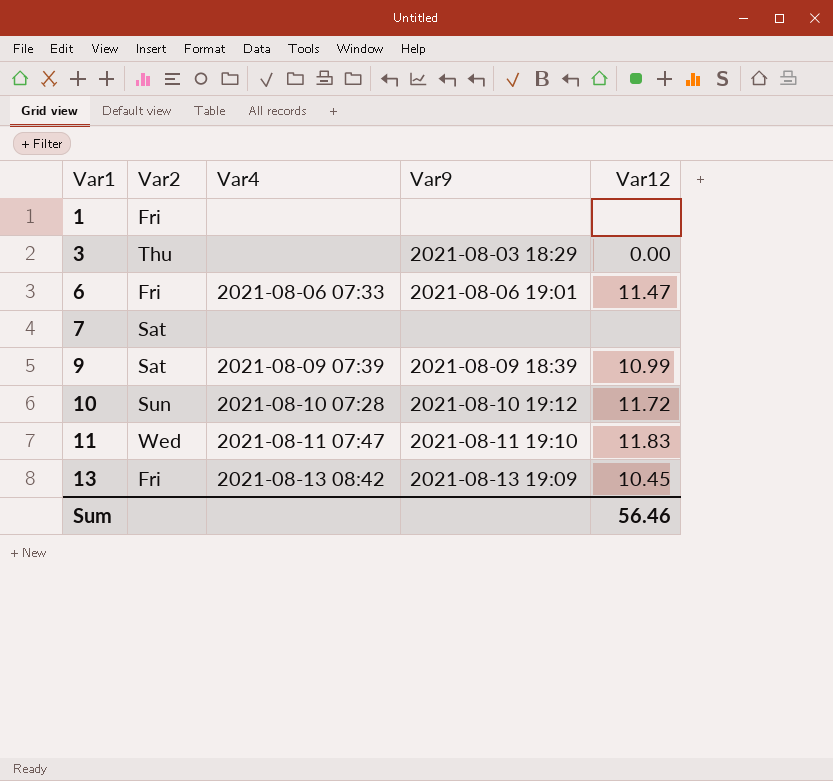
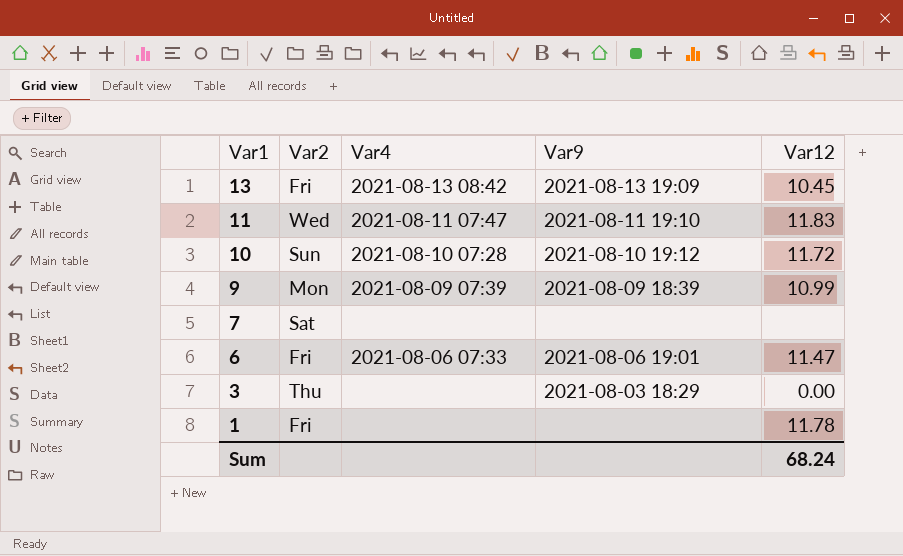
row order: Var1 ascending -> Var1 descending
9 | Var2: Sat -> Mon
1 | Var12: none -> 11.78
Sum | Var12: 56.46 -> 68.24

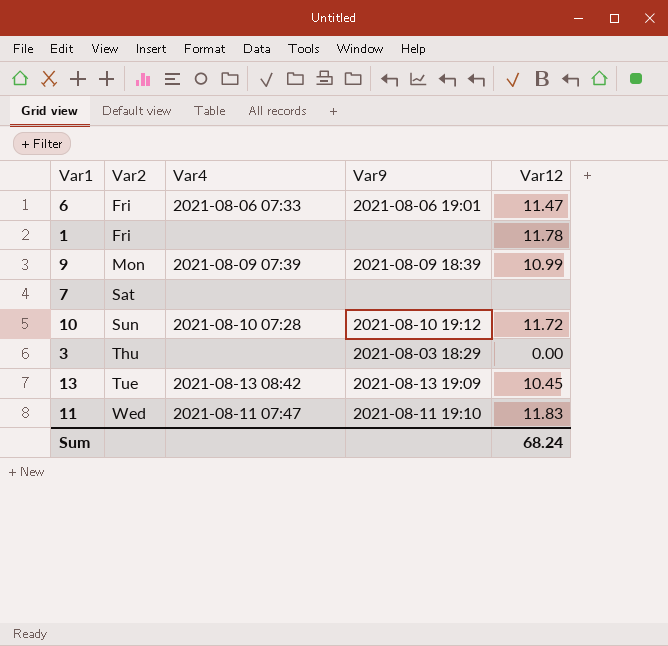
row order: Var1 descending -> Var2 ascending
13 | Var2: Fri -> Tue

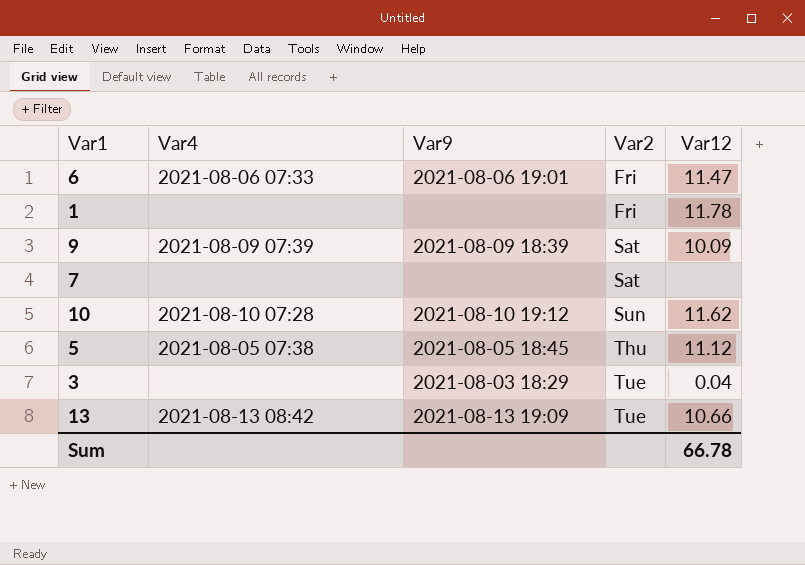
column Var2 | position: 2 -> 4
row 11: Wed | 2021-08-11 07:47 | 2021-08-11 19:10 | 11.83 -> none
9 | Var2: Mon -> Sat
9 | Var12: 10.99 -> 10.09
10 | Var12: 11.72 -> 11.62
row 5: none -> 2021-08-05 07:38 | 2021-08-05 18:45 | Thu | 11.12
3 | Var2: Thu -> Tue
3 | Var12: 0.00 -> 0.04
13 | Var12: 10.45 -> 10.66
Sum | Var12: 68.24 -> 66.78

